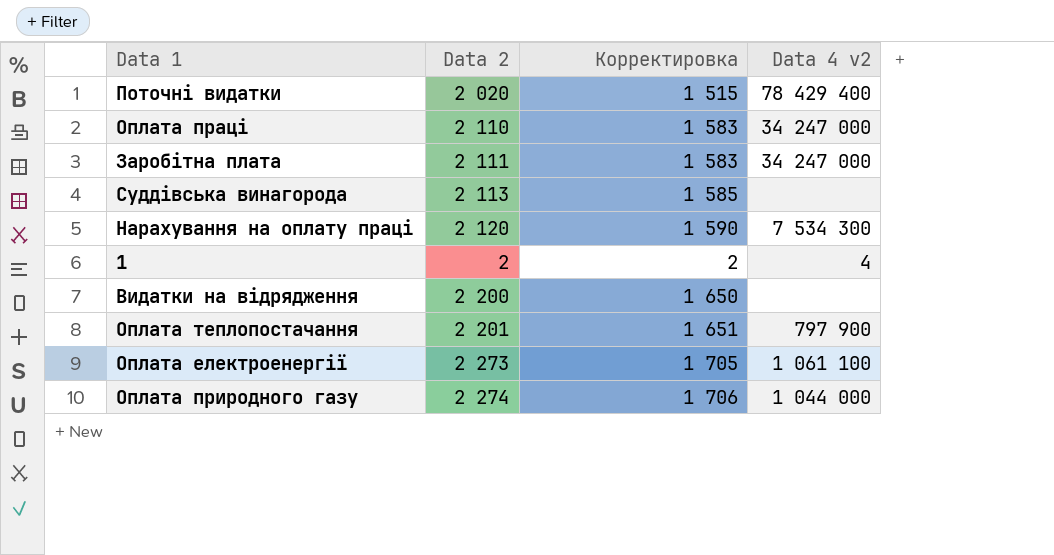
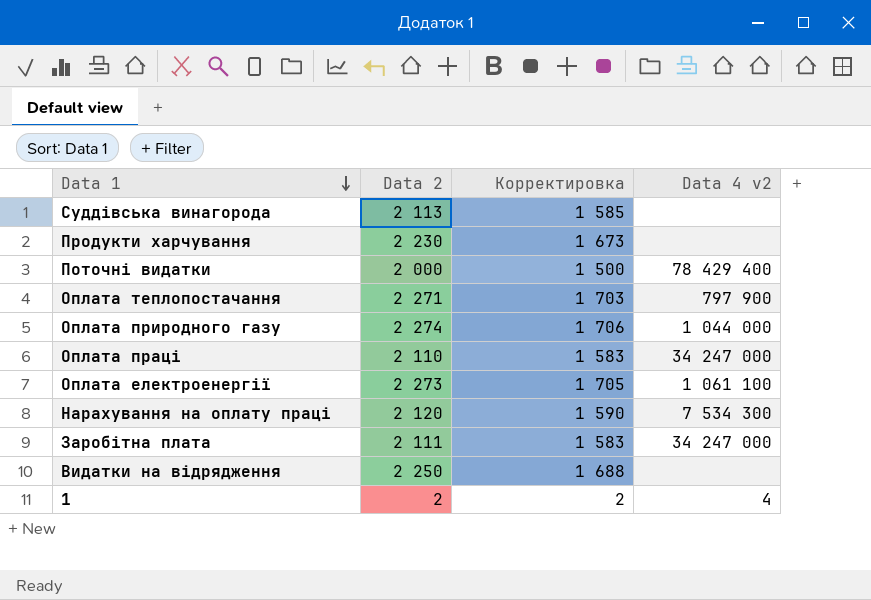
row order: none -> Data 1 descending
row Продукти харчування: none -> 2 230 | 1 673 | none
Поточні видатки | Data 2: 2 020 -> 2 000
Поточні видатки | Корректировка: 1 515 -> 1 500
Оплата теплопостачання | Data 2: 2 201 -> 2 271
Оплата теплопостачання | Корректировка: 1 651 -> 1 703
Видатки на відрядження | Data 2: 2 200 -> 2 250
Видатки на відрядження | Корректировка: 1 650 -> 1 688

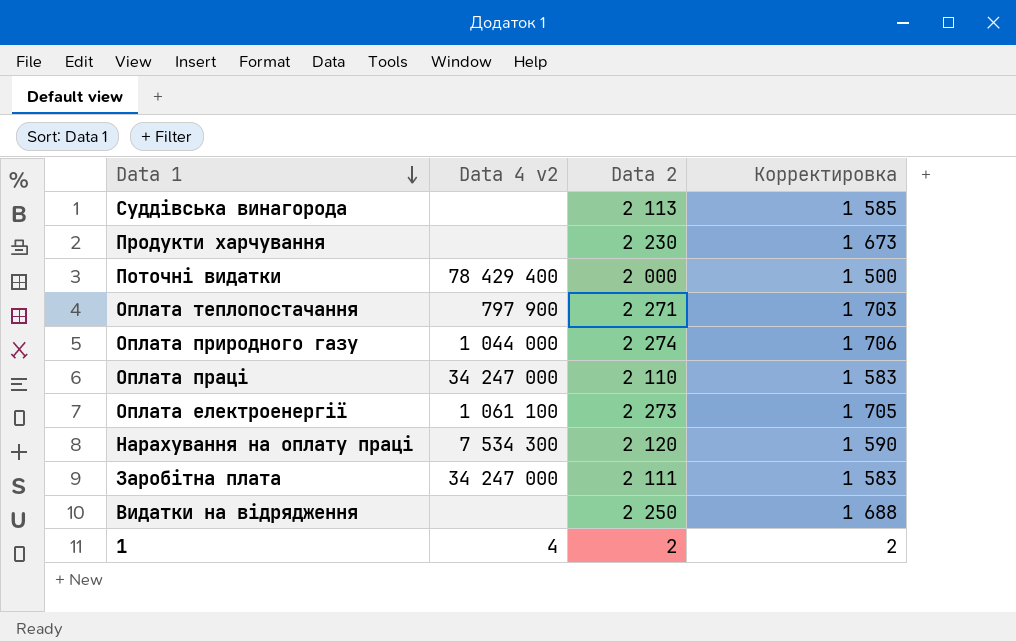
column Data 4 v2 | position: 4 -> 2

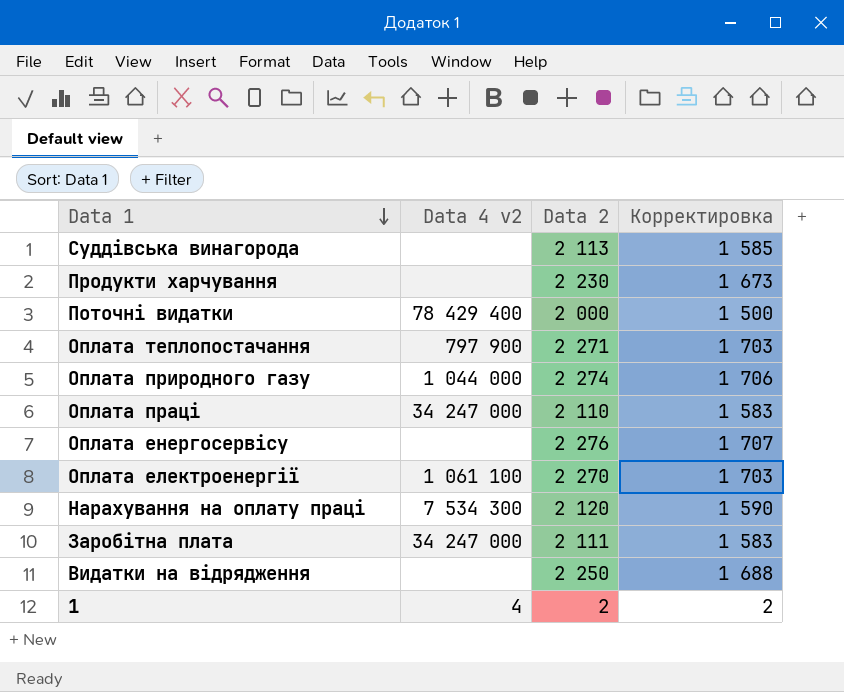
row Оплата енергосервісу: none -> none | 2 276 | 1 707
Оплата електроенергії | Data 2: 2 273 -> 2 270
Оплата електроенергії | Корректировка: 1 705 -> 1 703

